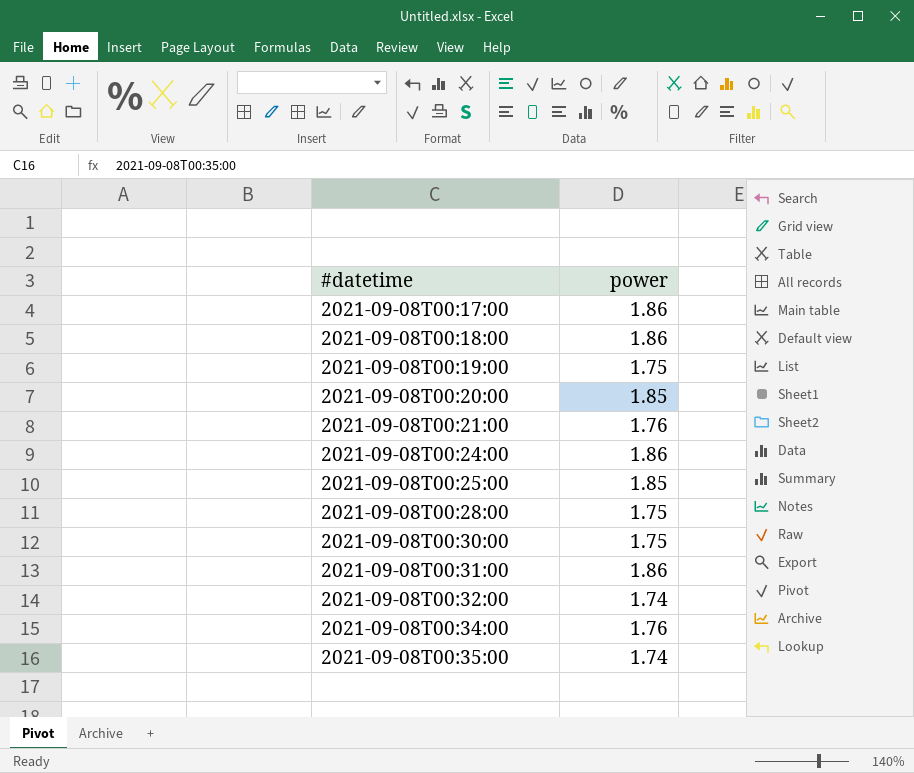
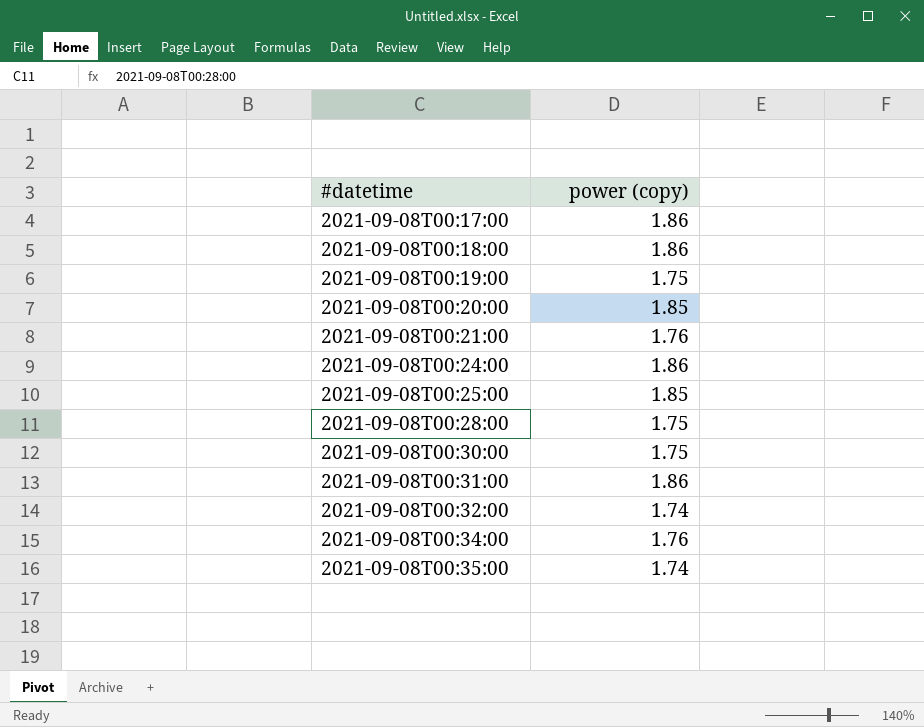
column name: power -> power (copy)

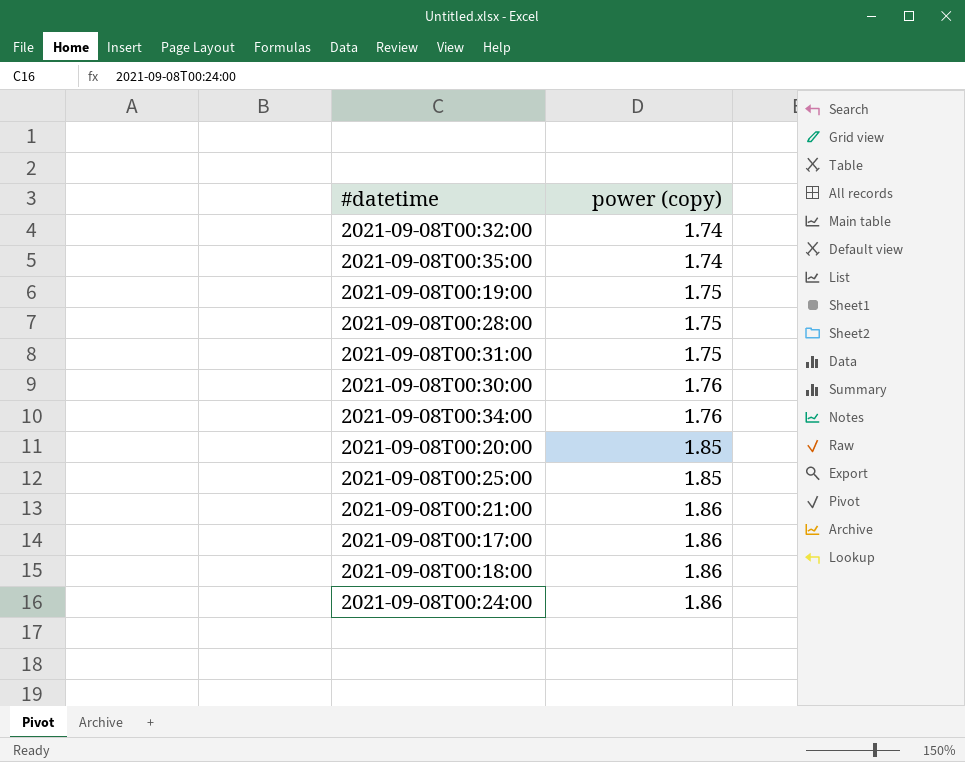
row order: #datetime ascending -> power (copy) ascending
2021-09-08T00:31:00 | power (copy): 1.86 -> 1.75
2021-09-08T00:30:00 | power (copy): 1.75 -> 1.76
2021-09-08T00:21:00 | power (copy): 1.76 -> 1.86

